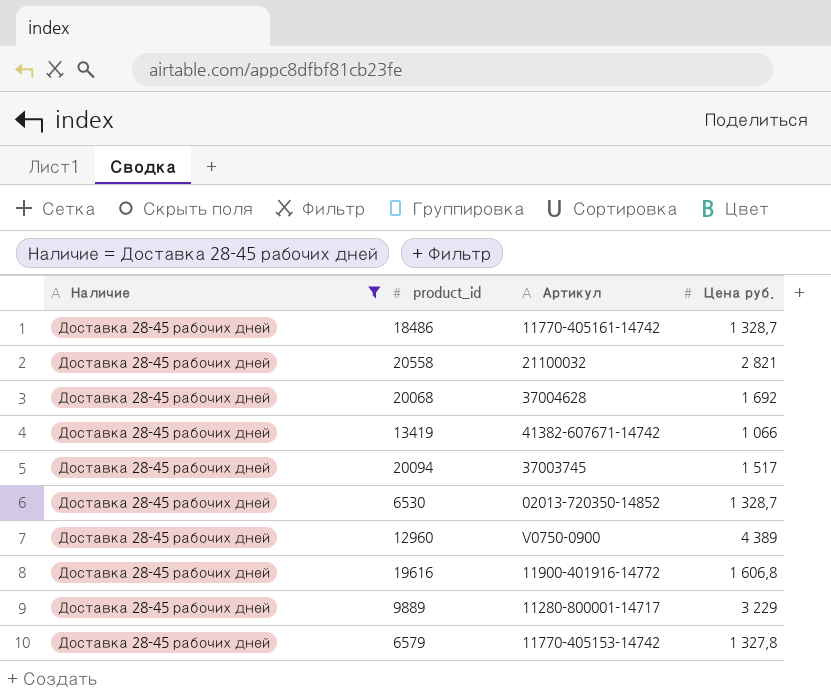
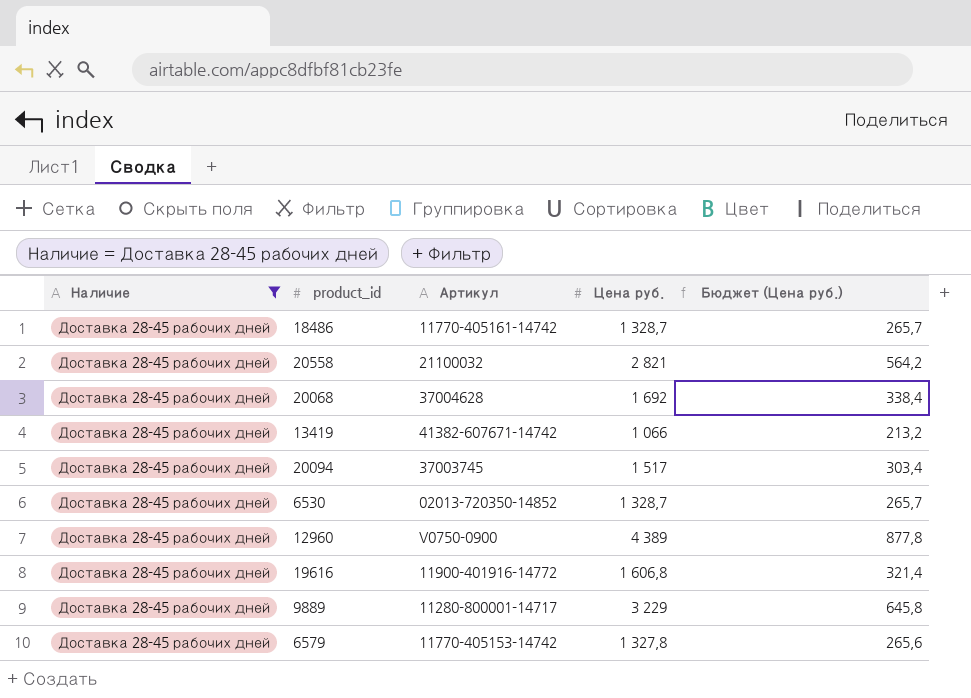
column Бюджет (Цена руб.) | formula: none -> [Цена руб.] * 0,2

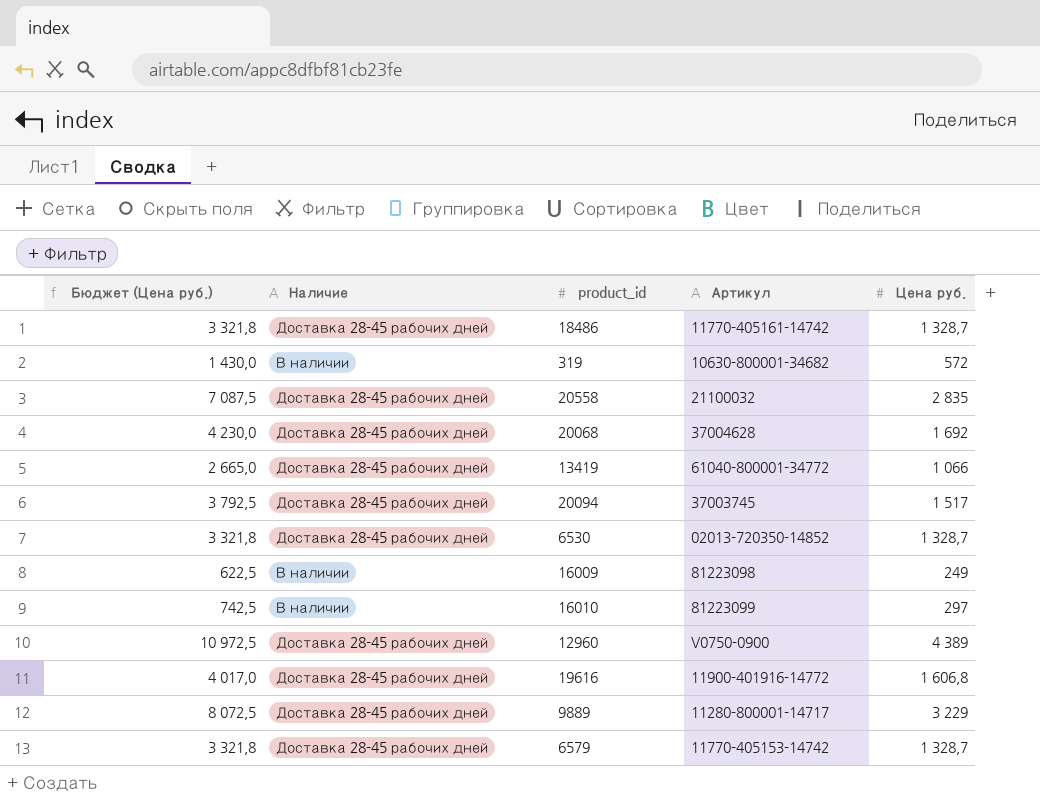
filter: Наличие = Доставка 28-45 рабочих дней -> none
column Бюджет (Цена руб.) | formula: [Цена руб.] * 0,2 -> [Цена руб.] * 2,5
column Бюджет (Цена руб.) | position: 5 -> 1
20558 | Цена руб.: 2 821 -> 2 835
13419 | Артикул: 41382-607671-14742 -> 61040-800001-34772
6579 | Цена руб.: 1 327,8 -> 1 328,7

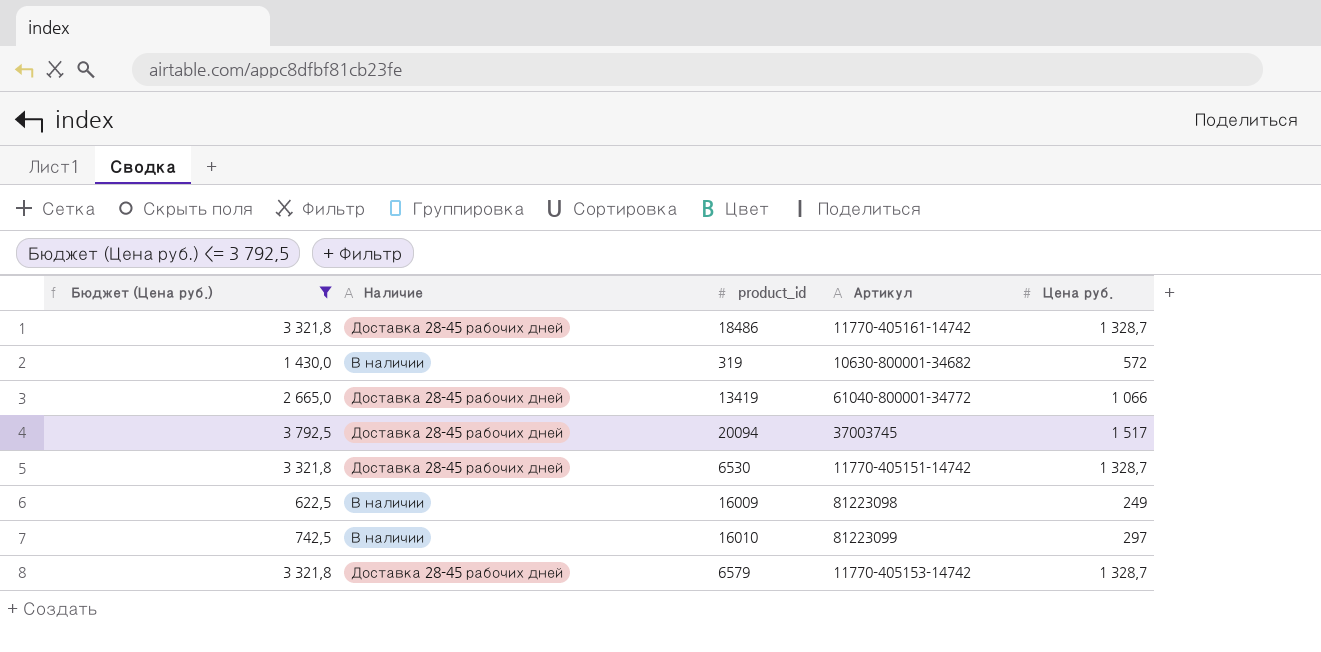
filter: none -> Бюджет (Цена руб.) <= 3 792,5
6530 | Артикул: 02013-720350-14852 -> 11770-405151-14742

